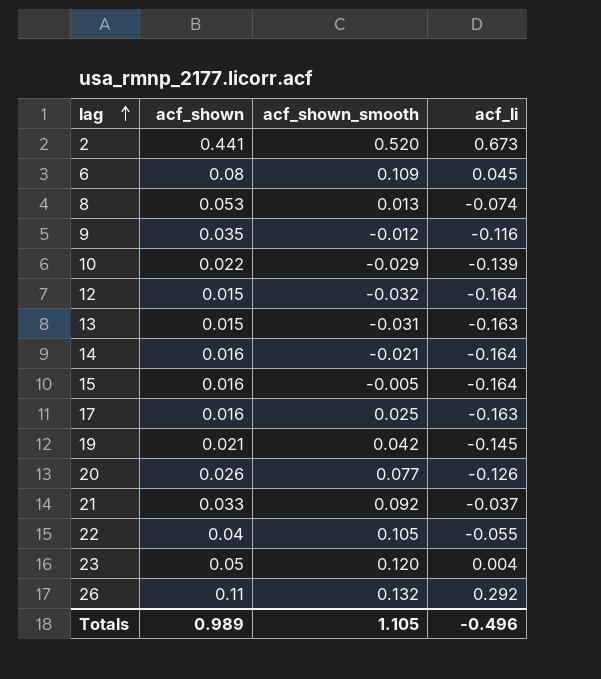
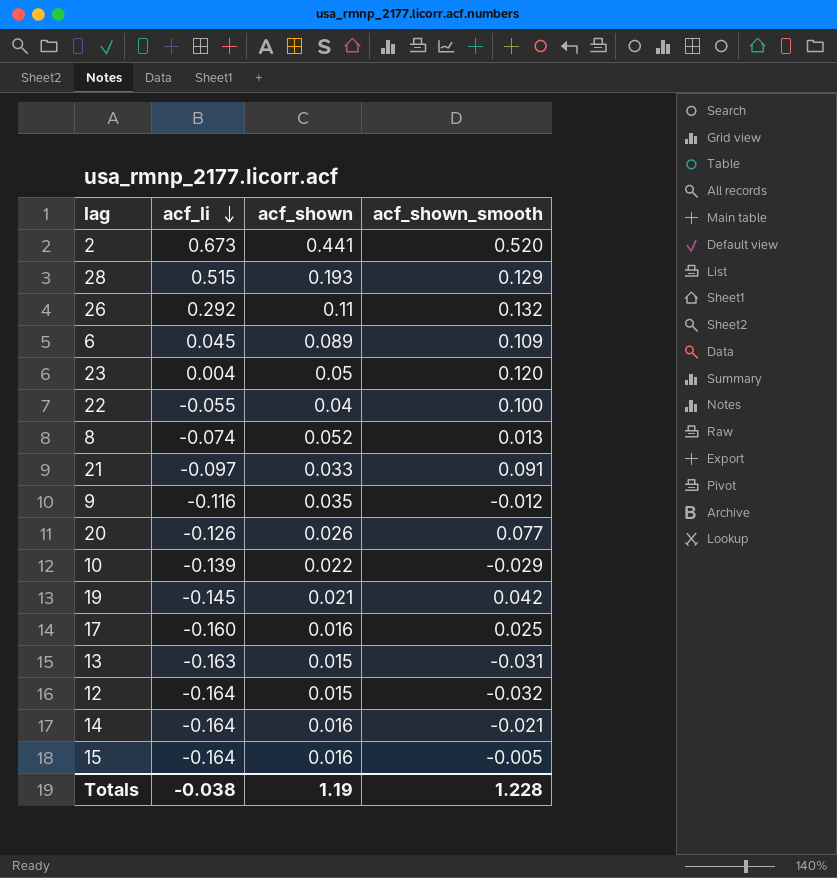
row order: lag ascending -> acf_li descending
column acf_li | position: 4 -> 2
row 28: none -> 0.515 | 0.193 | 0.129
6 | acf_shown: 0.08 -> 0.089
22 | acf_shown_smooth: 0.105 -> 0.100
8 | acf_shown: 0.053 -> 0.052
21 | acf_li: -0.037 -> -0.097
21 | acf_shown_smooth: 0.092 -> 0.091
17 | acf_li: -0.163 -> -0.160
Totals | acf_li: -0.496 -> -0.038
Totals | acf_shown: 0.989 -> 1.19
Totals | acf_shown_smooth: 1.105 -> 1.228

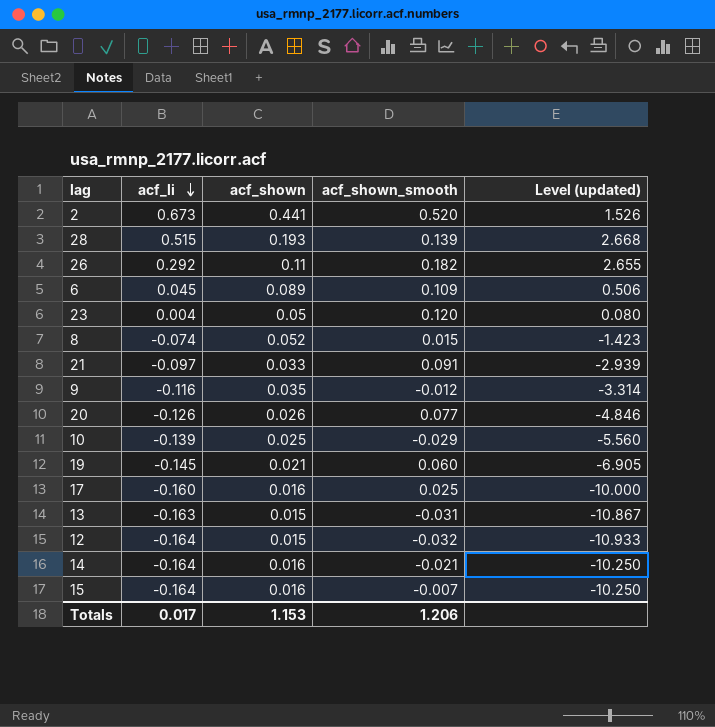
column Level (updated) | formula: none -> [acf_li] / [acf_shown]
row 22: -0.055 | 0.04 | 0.100 -> none
28 | acf_shown_smooth: 0.129 -> 0.139
26 | acf_shown_smooth: 0.132 -> 0.182
8 | acf_shown_smooth: 0.013 -> 0.015
10 | acf_shown: 0.022 -> 0.025
19 | acf_shown_smooth: 0.042 -> 0.060
15 | acf_shown_smooth: -0.005 -> -0.007
Totals | acf_li: -0.038 -> 0.017
Totals | acf_shown: 1.19 -> 1.153
Totals | acf_shown_smooth: 1.228 -> 1.206

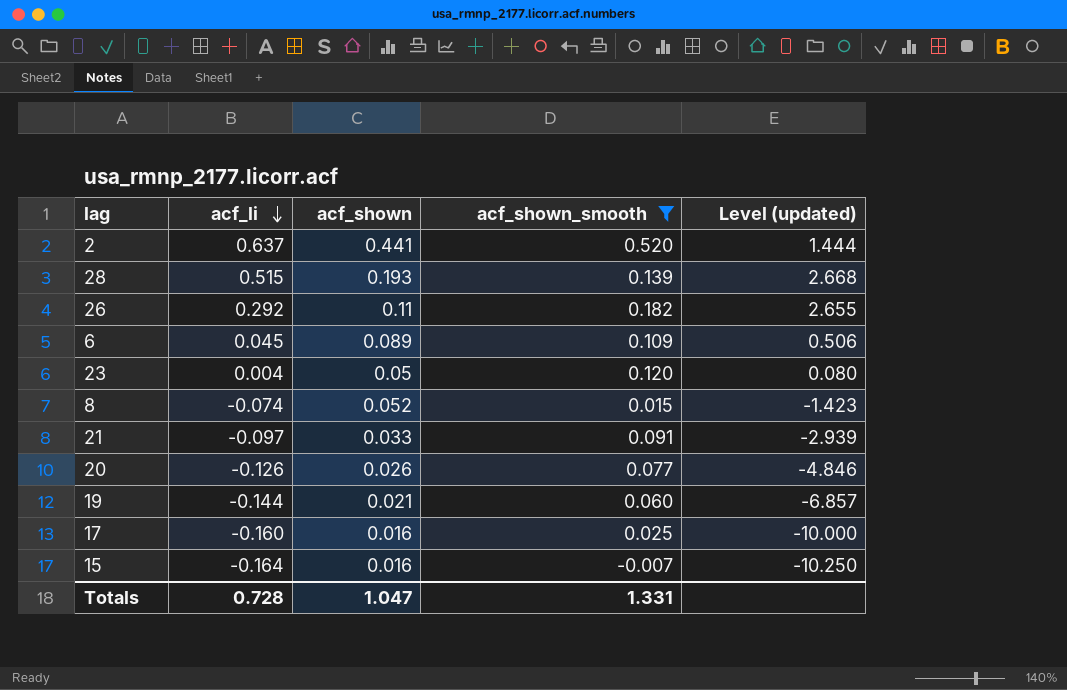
filter: none -> acf_shown_smooth >= -0.007
2 | acf_li: 0.673 -> 0.637
2 | Level (updated): 1.526 -> 1.444
19 | acf_li: -0.145 -> -0.144
19 | Level (updated): -6.905 -> -6.857
Totals | acf_li: 0.017 -> 0.728
Totals | acf_shown: 1.153 -> 1.047
Totals | acf_shown_smooth: 1.206 -> 1.331

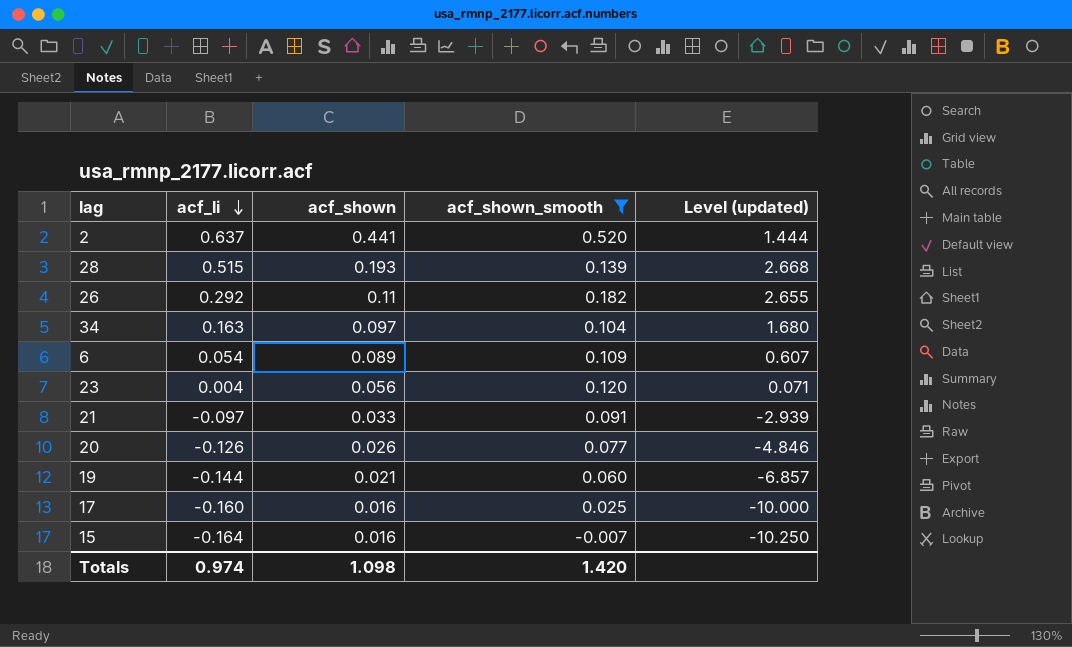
row 8: -0.074 | 0.052 | 0.015 | -1.423 -> none
row 34: none -> 0.163 | 0.097 | 0.104 | 1.680
6 | acf_li: 0.045 -> 0.054
6 | Level (updated): 0.506 -> 0.607
23 | acf_shown: 0.05 -> 0.056
23 | Level (updated): 0.080 -> 0.071
Totals | acf_li: 0.728 -> 0.974
Totals | acf_shown: 1.047 -> 1.098
Totals | acf_shown_smooth: 1.331 -> 1.420

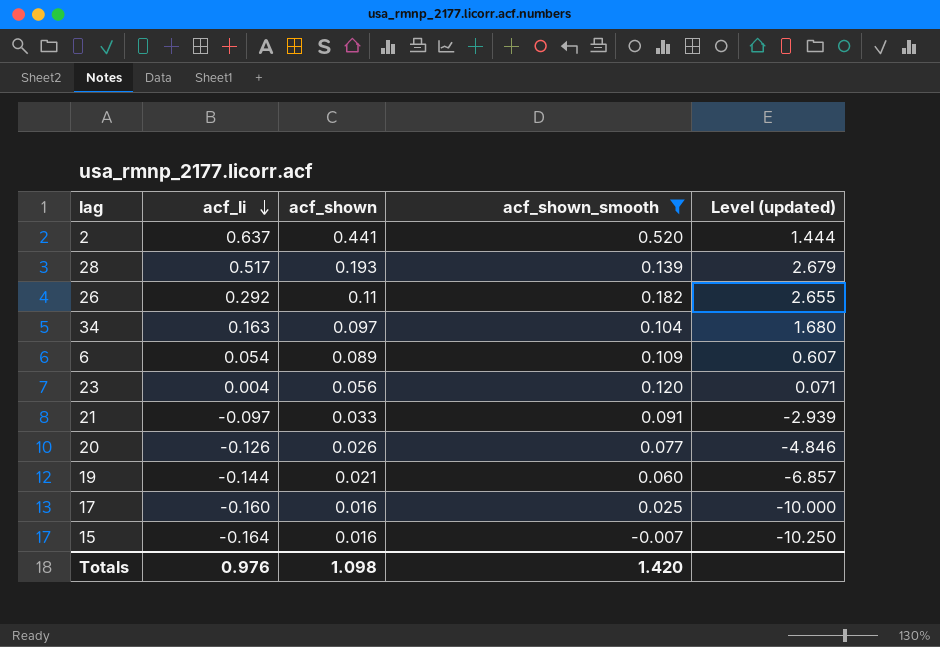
28 | acf_li: 0.515 -> 0.517
28 | Level (updated): 2.668 -> 2.679
Totals | acf_li: 0.974 -> 0.976

